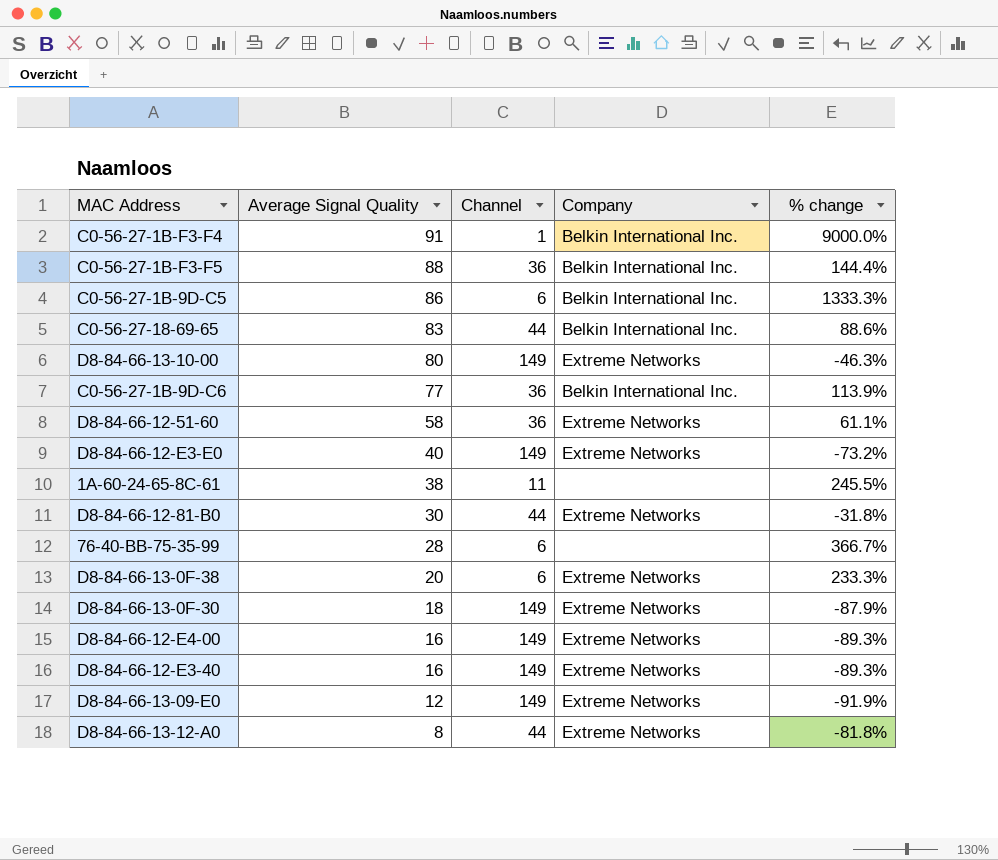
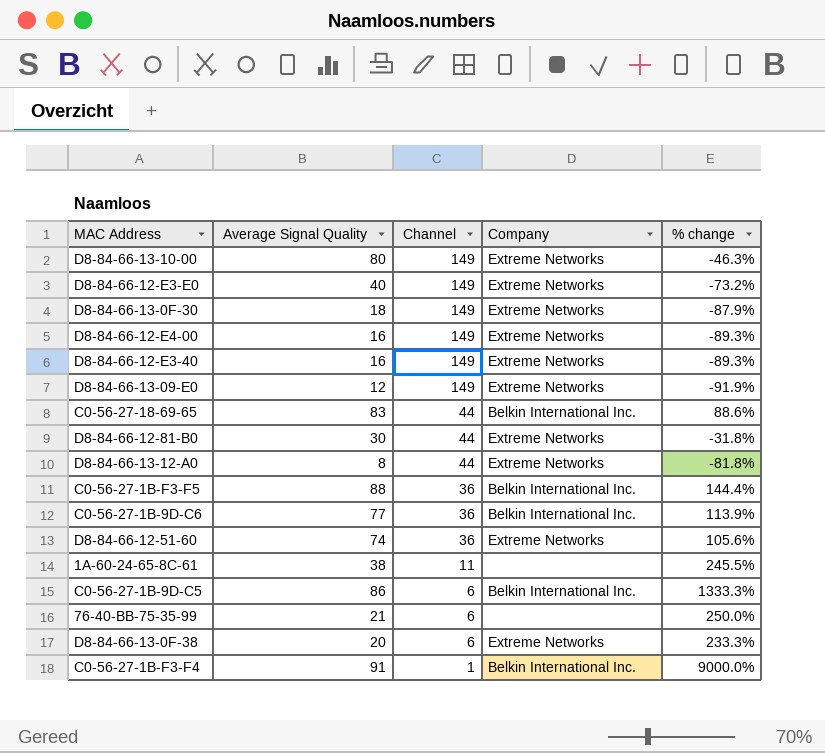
row order: Average Signal Quality descending -> Channel descending
D8-84-66-12-51-60 | Average Signal Quality: 58 -> 74
D8-84-66-12-51-60 | % change: 61.1% -> 105.6%
76-40-BB-75-35-99 | Average Signal Quality: 28 -> 21
76-40-BB-75-35-99 | % change: 366.7% -> 250.0%

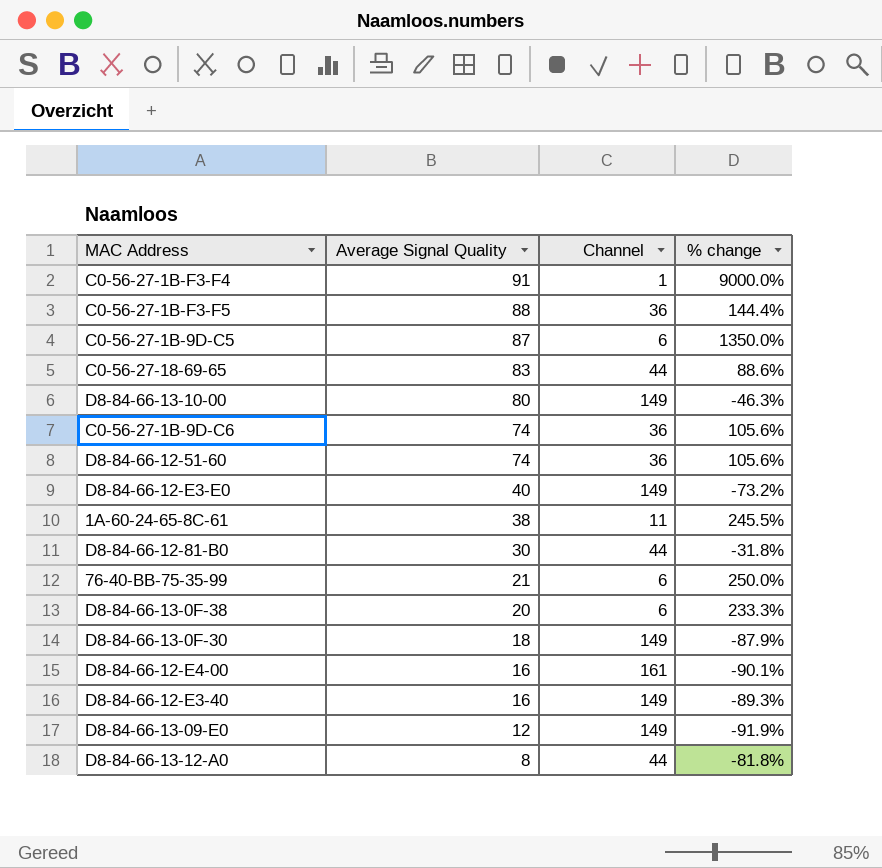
row order: Channel descending -> Average Signal Quality descending
column Company | position: 4 -> none
C0-56-27-1B-9D-C5 | Average Signal Quality: 86 -> 87
C0-56-27-1B-9D-C5 | % change: 1333.3% -> 1350.0%
C0-56-27-1B-9D-C6 | Average Signal Quality: 77 -> 74
C0-56-27-1B-9D-C6 | % change: 113.9% -> 105.6%
D8-84-66-12-E4-00 | Channel: 149 -> 161
D8-84-66-12-E4-00 | % change: -89.3% -> -90.1%

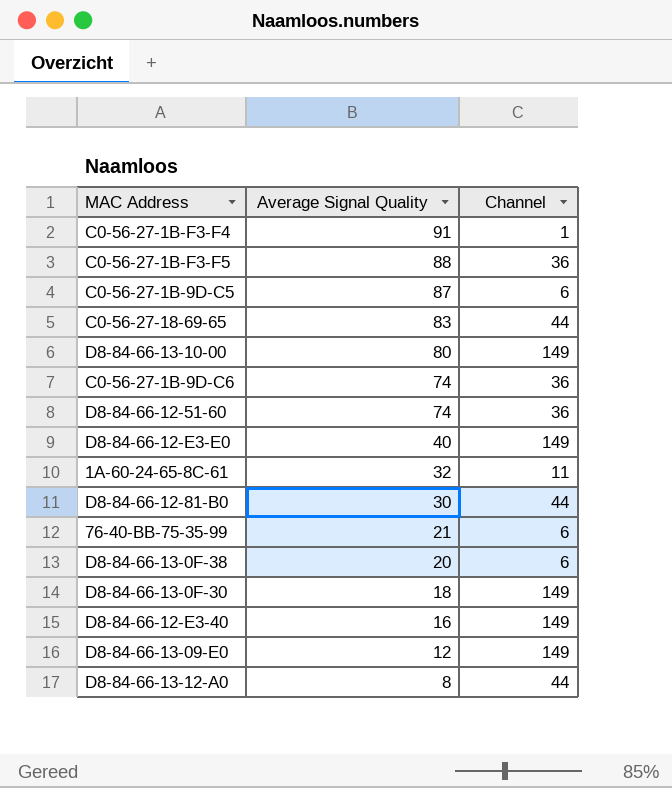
column % change | formula: ([Average Signal Quality] - [Channel]) / [Channel] -> none
row D8-84-66-12-E4-00: 16 | 161 | -90.1% -> none
1A-60-24-65-8C-61 | Average Signal Quality: 38 -> 32

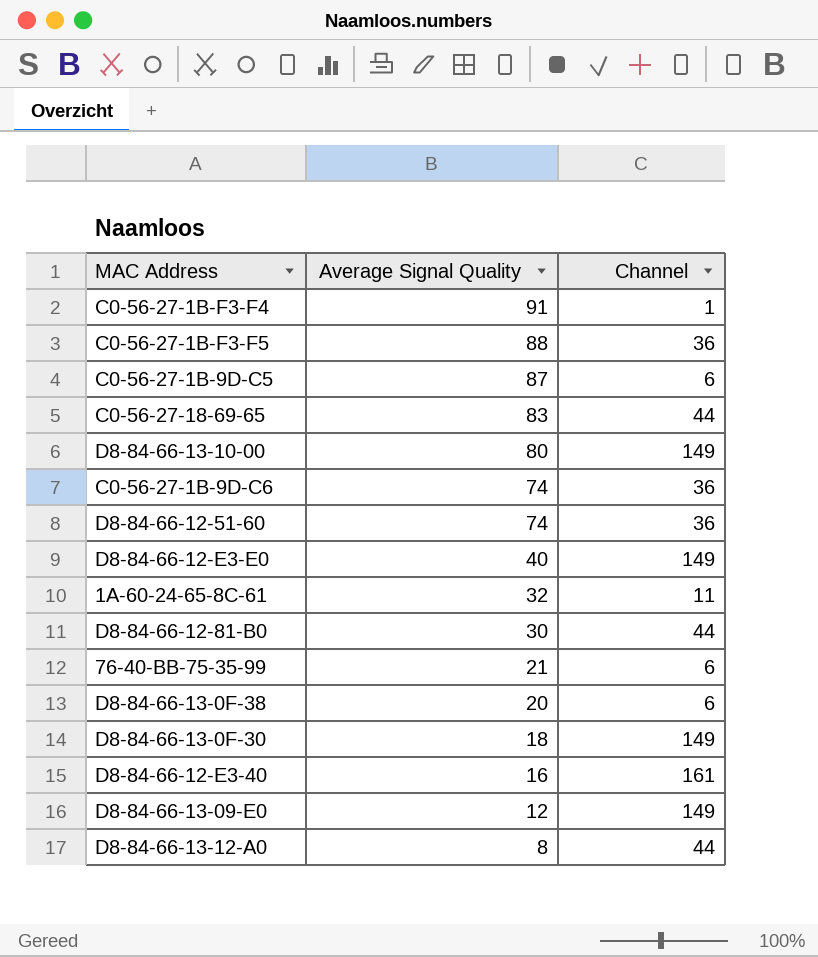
D8-84-66-12-E3-40 | Channel: 149 -> 161

